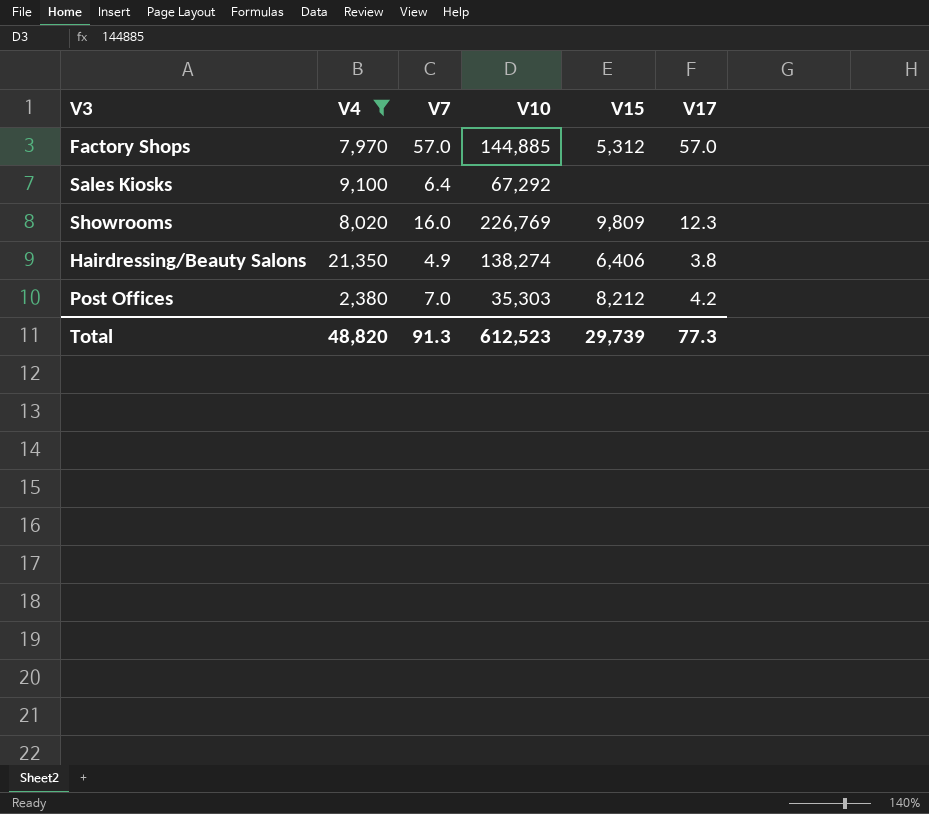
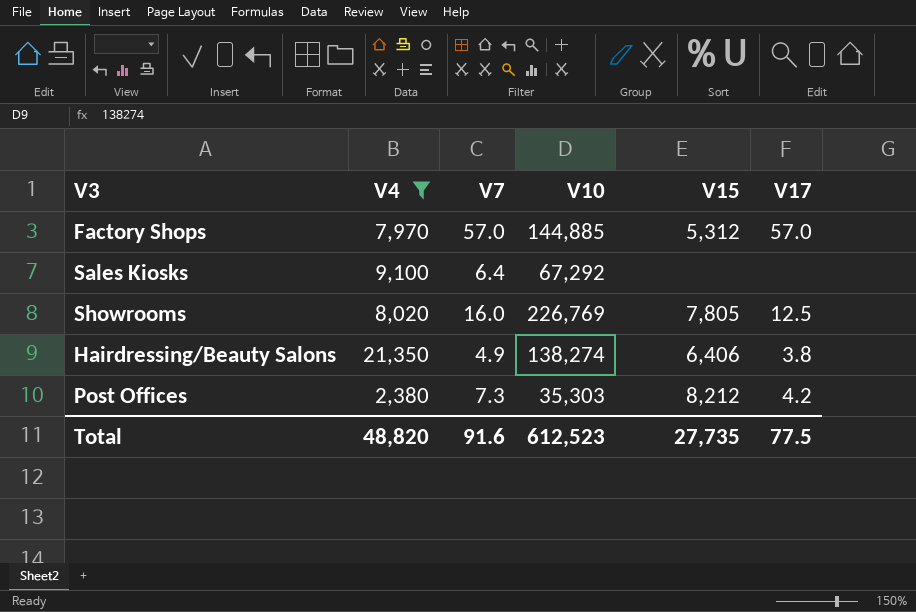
Showrooms | V15: 9,809 -> 7,805
Showrooms | V17: 12.3 -> 12.5
Post Offices | V7: 7.0 -> 7.3
Total | V7: 91.3 -> 91.6
Total | V15: 29,739 -> 27,735
Total | V17: 77.3 -> 77.5

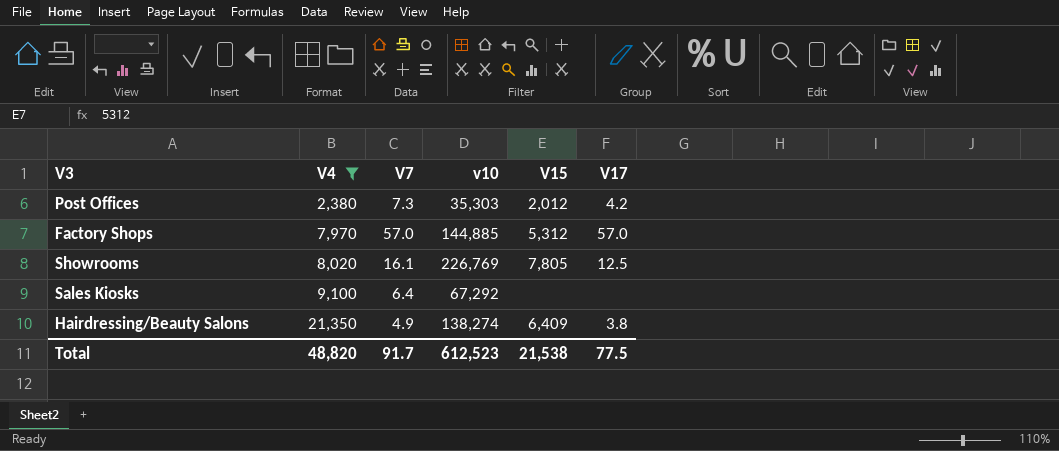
row order: none -> V4 ascending
column name: V10 -> v10
Post Offices | V15: 8,212 -> 2,012
Showrooms | V7: 16.0 -> 16.1
Hairdressing/Beauty Salons | V15: 6,406 -> 6,409
Total | V7: 91.6 -> 91.7
Total | V15: 27,735 -> 21,538

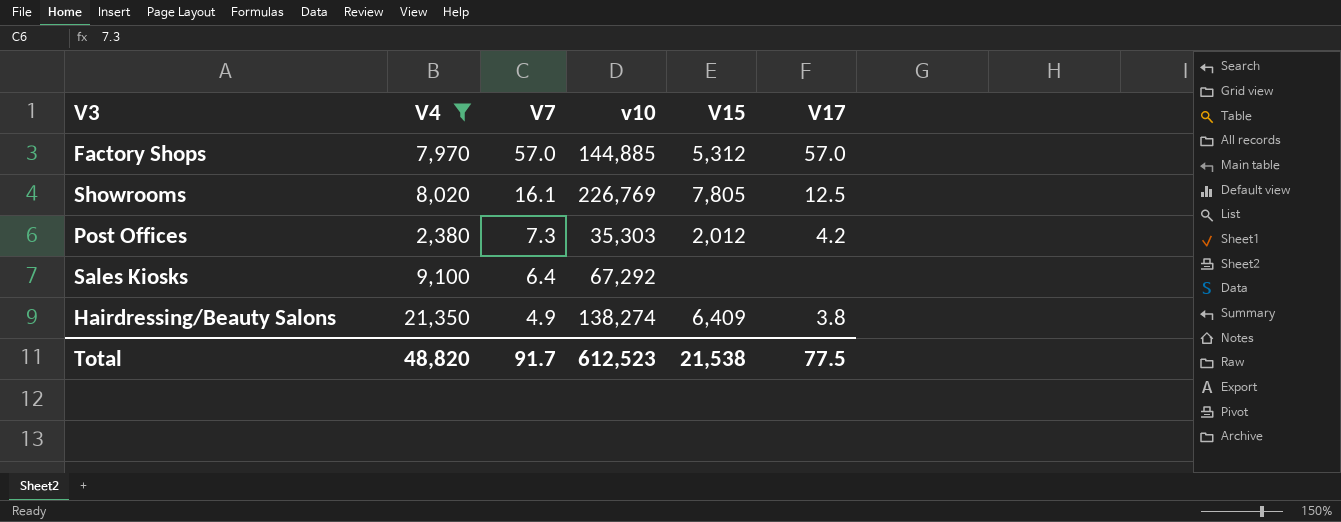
row order: V4 ascending -> V7 descending

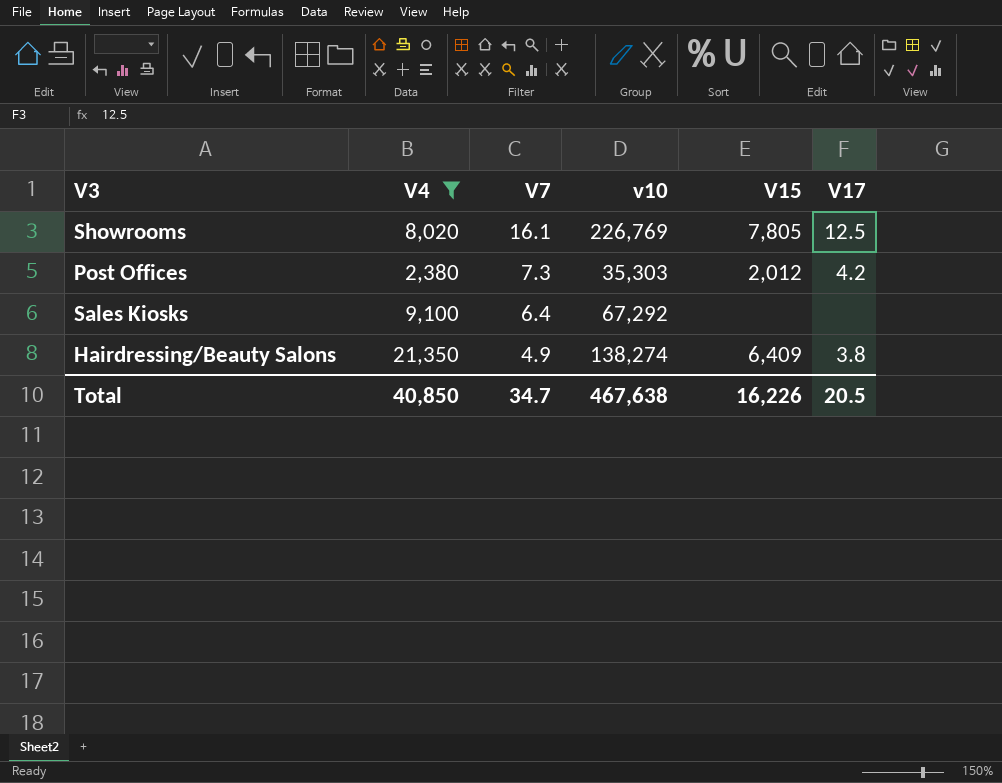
row Factory Shops: 7,970 | 57.0 | 144,885 | 5,312 | 57.0 -> none
Total | V4: 48,820 -> 40,850
Total | V7: 91.7 -> 34.7
Total | v10: 612,523 -> 467,638
Total | V15: 21,538 -> 16,226
Total | V17: 77.5 -> 20.5

